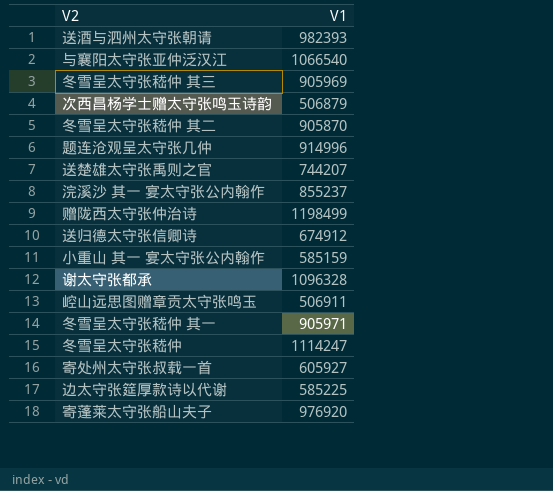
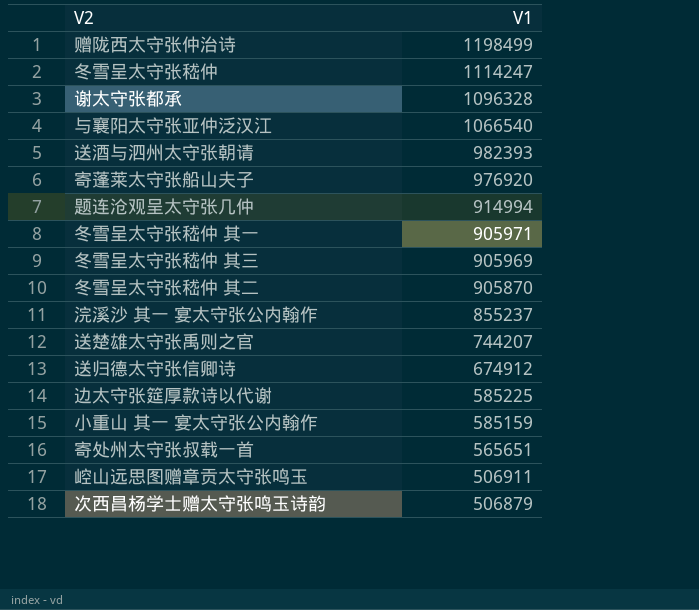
row order: none -> V1 descending
题连沧观呈太守张几仲 | V1: 914996 -> 914994
寄处州太守张叔载一首 | V1: 605927 -> 565651

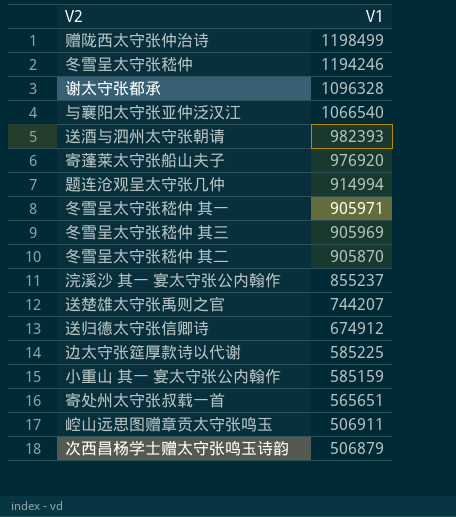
冬雪呈太守张嵇仲 | V1: 1114247 -> 1194246

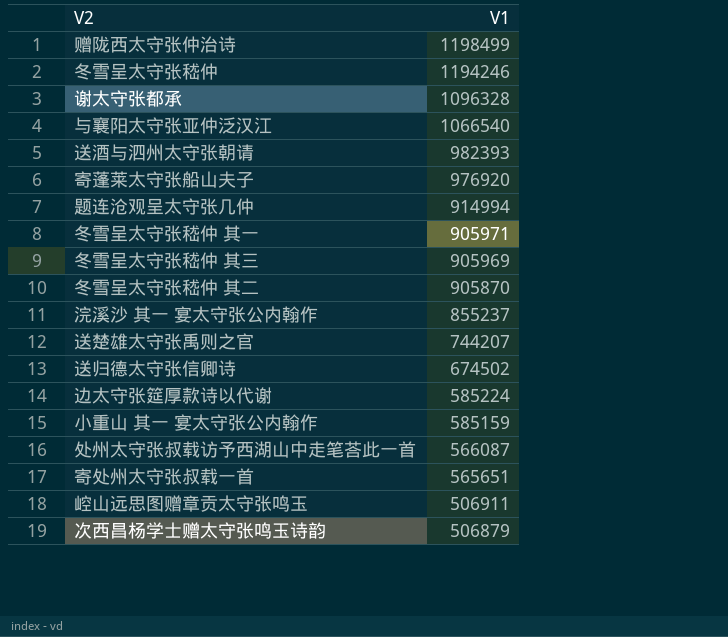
送归德太守张信卿诗 | V1: 674912 -> 674502
边太守张筵厚款诗以代谢 | V1: 585225 -> 585224
row 处州太守张叔载访予西湖山中走笔荅此一首: none -> 566087

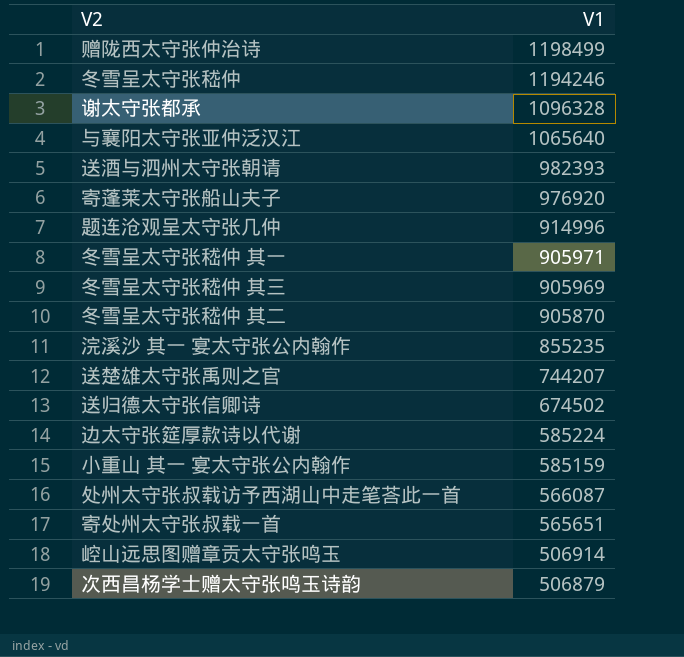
与襄阳太守张亚仲泛汉江 | V1: 1066540 -> 1065640
题连沧观呈太守张几仲 | V1: 914994 -> 914996
浣溪沙 其一 宴太守张公内翰作 | V1: 855237 -> 855235
崆山远思图赠章贡太守张鸣玉 | V1: 506911 -> 506914

